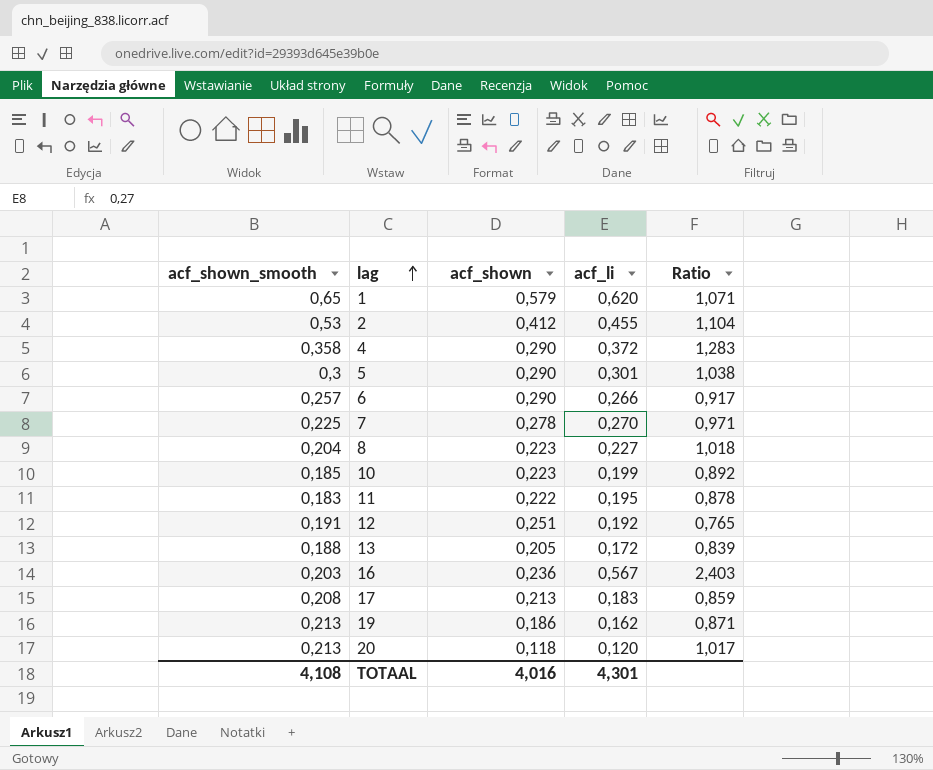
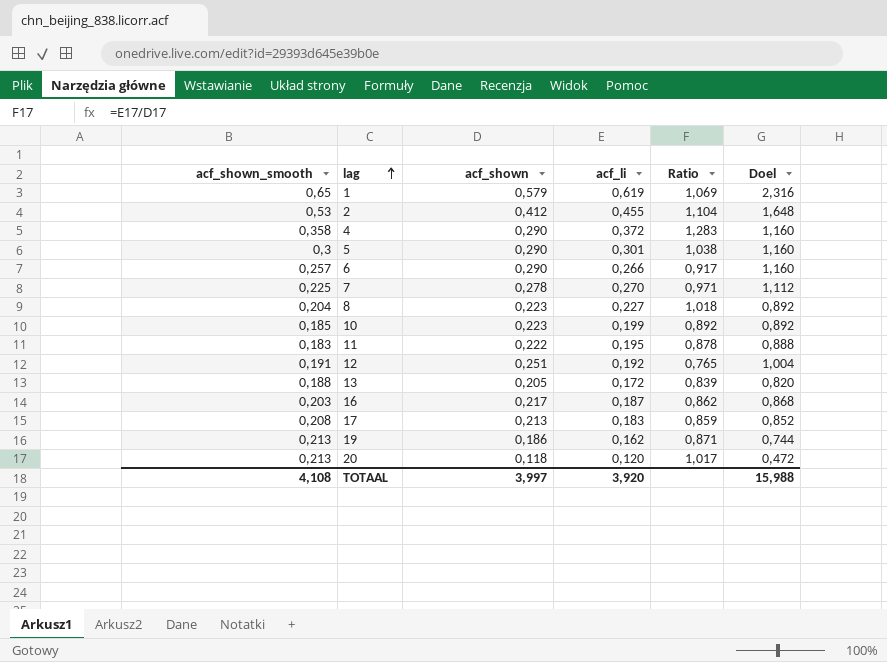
column Doel | formula: none -> [acf_shown] * 4
1 | acf_li: 0,620 -> 0,619
1 | Ratio: 1,071 -> 1,069
16 | acf_shown: 0,236 -> 0,217
16 | acf_li: 0,567 -> 0,187
16 | Ratio: 2,403 -> 0,862
TOTAAL | acf_shown: 4,016 -> 3,997
TOTAAL | acf_li: 4,301 -> 3,920

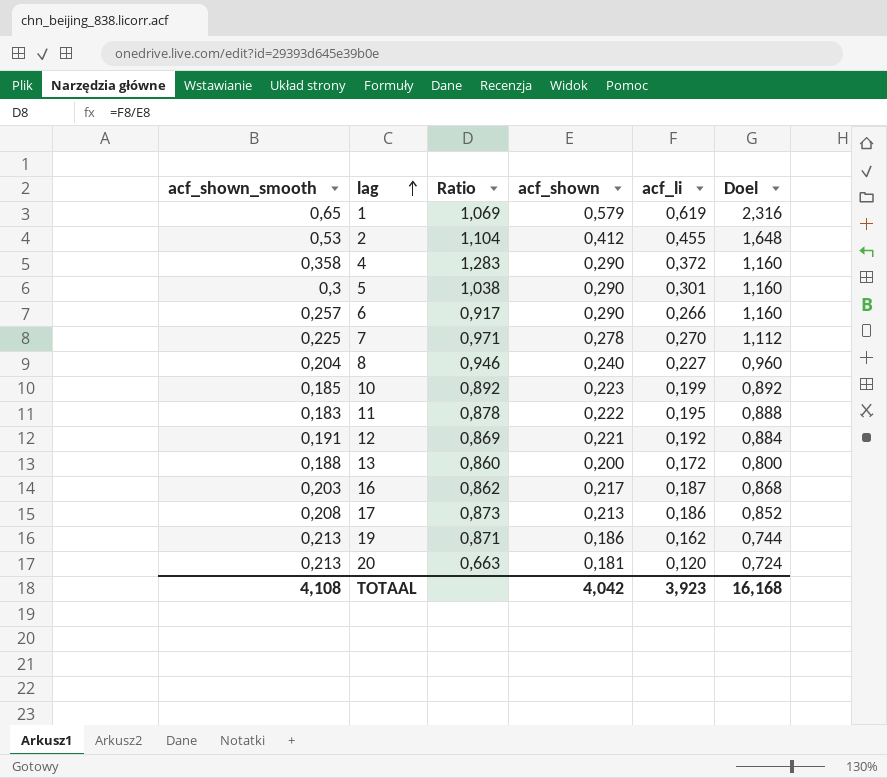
column Ratio | position: 5 -> 3
8 | Ratio: 1,018 -> 0,946
8 | acf_shown: 0,223 -> 0,240
8 | Doel: 0,892 -> 0,960
12 | Ratio: 0,765 -> 0,869
12 | acf_shown: 0,251 -> 0,221
12 | Doel: 1,004 -> 0,884
13 | Ratio: 0,839 -> 0,860
13 | acf_shown: 0,205 -> 0,200
13 | Doel: 0,820 -> 0,800
17 | Ratio: 0,859 -> 0,873
17 | acf_li: 0,183 -> 0,186
20 | Ratio: 1,017 -> 0,663
20 | acf_shown: 0,118 -> 0,181
20 | Doel: 0,472 -> 0,724
TOTAAL | acf_shown: 3,997 -> 4,042
TOTAAL | acf_li: 3,920 -> 3,923
TOTAAL | Doel: 15,988 -> 16,168

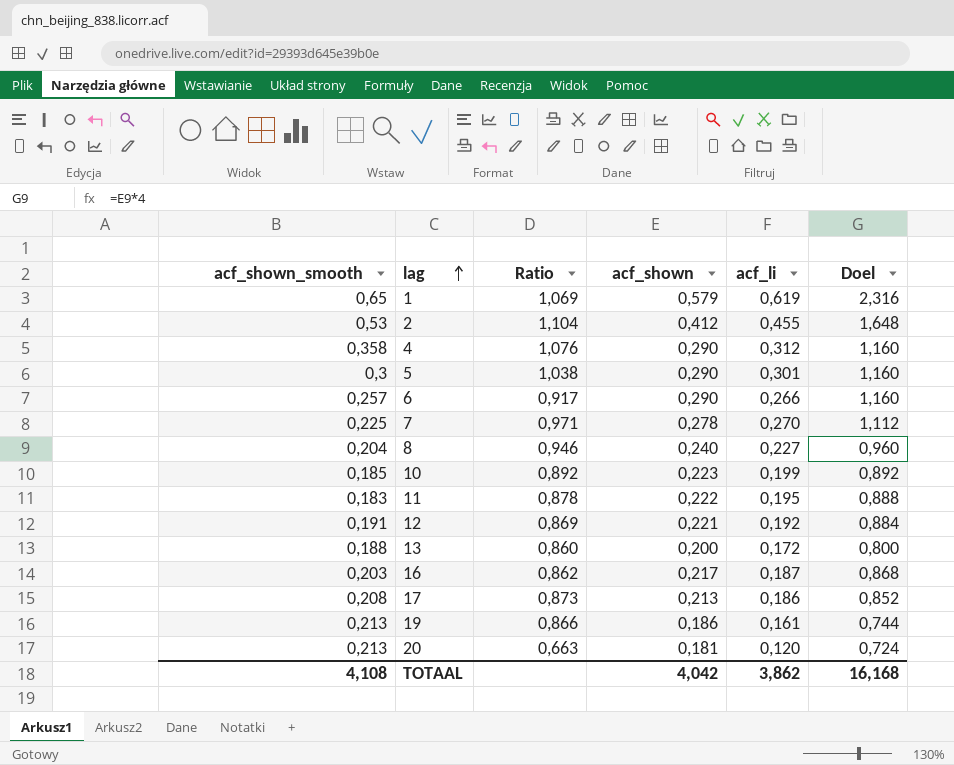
4 | Ratio: 1,283 -> 1,076
4 | acf_li: 0,372 -> 0,312
19 | Ratio: 0,871 -> 0,866
19 | acf_li: 0,162 -> 0,161
TOTAAL | acf_li: 3,923 -> 3,862

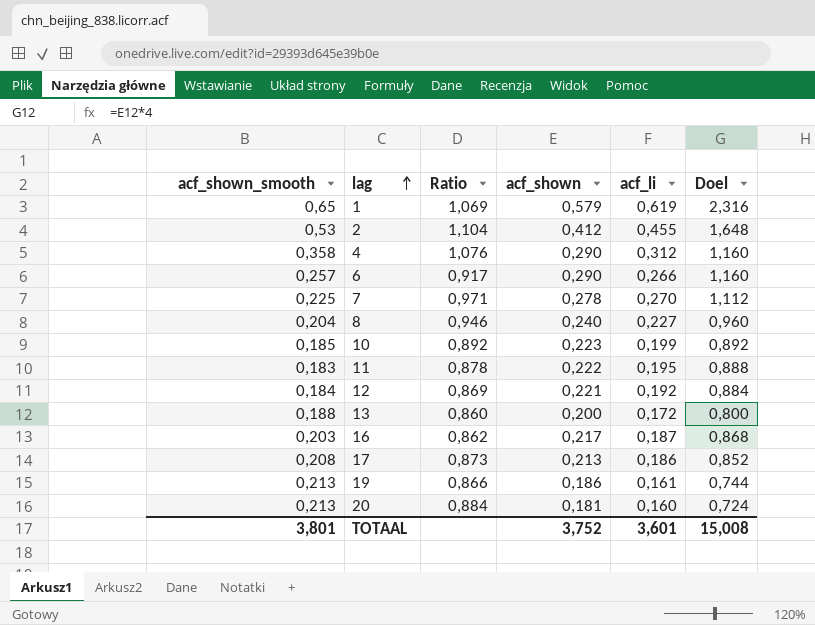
row 5: 0,3 | 1,038 | 0,290 | 0,301 | 1,160 -> none
12 | acf_shown_smooth: 0,191 -> 0,184
20 | Ratio: 0,663 -> 0,884
20 | acf_li: 0,120 -> 0,160
TOTAAL | acf_shown_smooth: 4,108 -> 3,801
TOTAAL | acf_shown: 4,042 -> 3,752
TOTAAL | acf_li: 3,862 -> 3,601
TOTAAL | Doel: 16,168 -> 15,008

